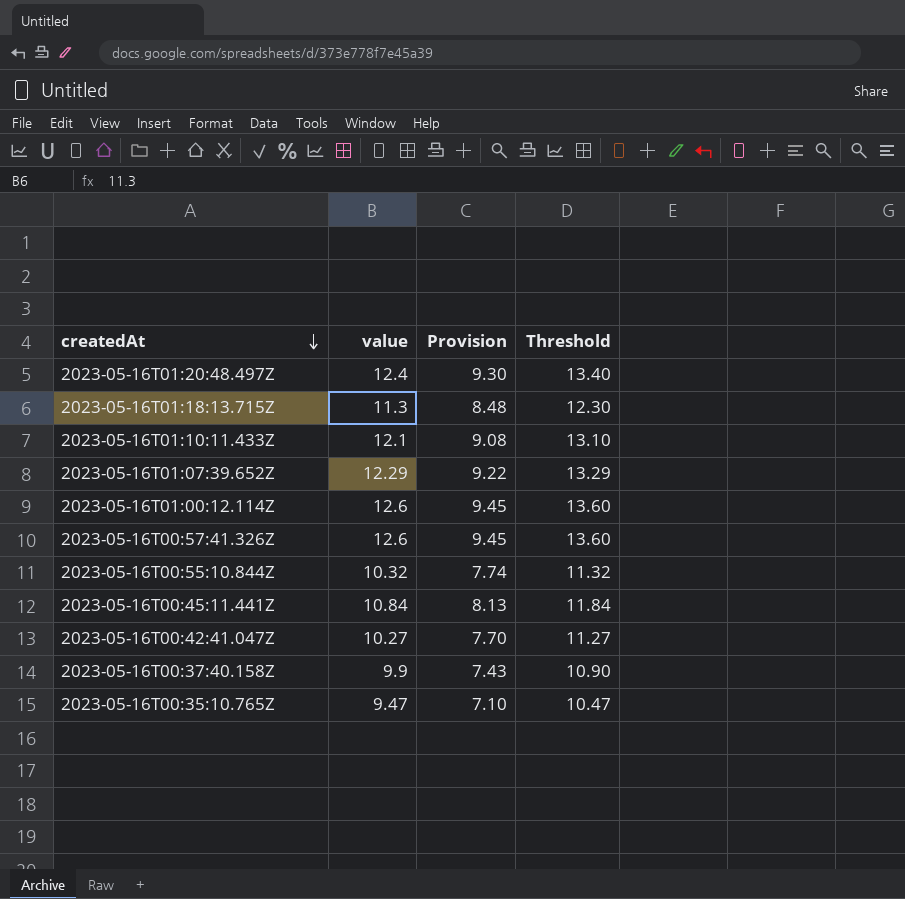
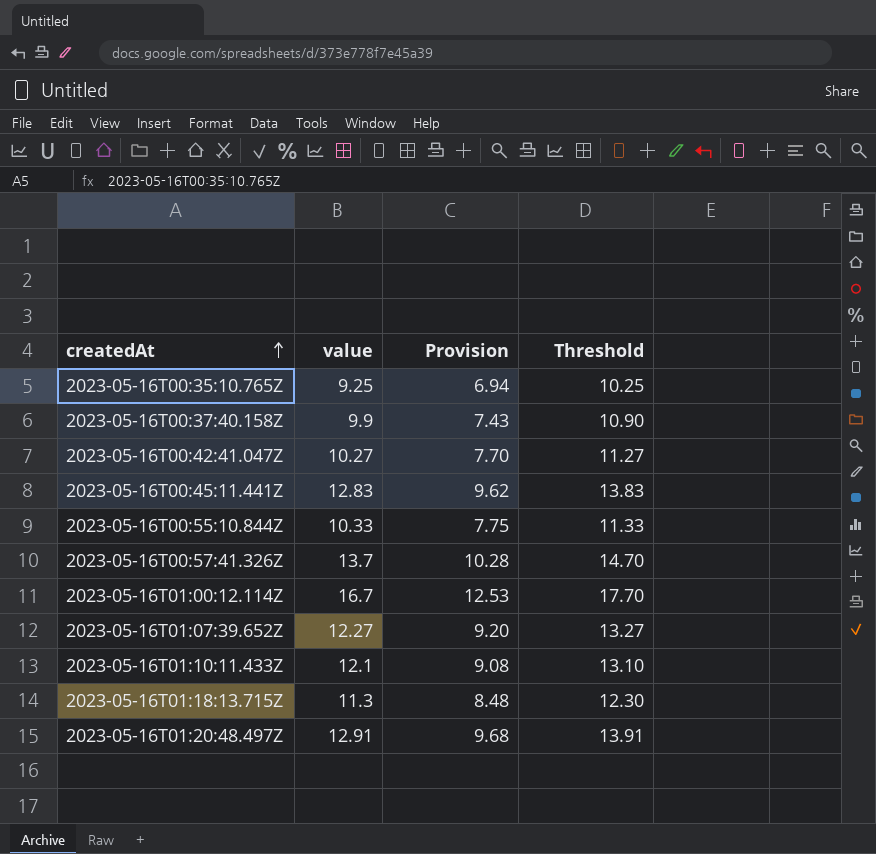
row order: createdAt descending -> createdAt ascending
2023-05-16T00:35:10.765Z | value: 9.47 -> 9.25
2023-05-16T00:35:10.765Z | Provision: 7.10 -> 6.94
2023-05-16T00:35:10.765Z | Threshold: 10.47 -> 10.25
2023-05-16T00:45:11.441Z | value: 10.84 -> 12.83
2023-05-16T00:45:11.441Z | Provision: 8.13 -> 9.62
2023-05-16T00:45:11.441Z | Threshold: 11.84 -> 13.83
2023-05-16T00:55:10.844Z | value: 10.32 -> 10.33
2023-05-16T00:55:10.844Z | Provision: 7.74 -> 7.75
2023-05-16T00:55:10.844Z | Threshold: 11.32 -> 11.33
2023-05-16T00:57:41.326Z | value: 12.6 -> 13.7
2023-05-16T00:57:41.326Z | Provision: 9.45 -> 10.28
2023-05-16T00:57:41.326Z | Threshold: 13.60 -> 14.70
2023-05-16T01:00:12.114Z | value: 12.6 -> 16.7
2023-05-16T01:00:12.114Z | Provision: 9.45 -> 12.53
2023-05-16T01:00:12.114Z | Threshold: 13.60 -> 17.70
2023-05-16T01:07:39.652Z | value: 12.29 -> 12.27
2023-05-16T01:07:39.652Z | Provision: 9.22 -> 9.20
2023-05-16T01:07:39.652Z | Threshold: 13.29 -> 13.27
2023-05-16T01:20:48.497Z | value: 12.4 -> 12.91
2023-05-16T01:20:48.497Z | Provision: 9.30 -> 9.68
2023-05-16T01:20:48.497Z | Threshold: 13.40 -> 13.91

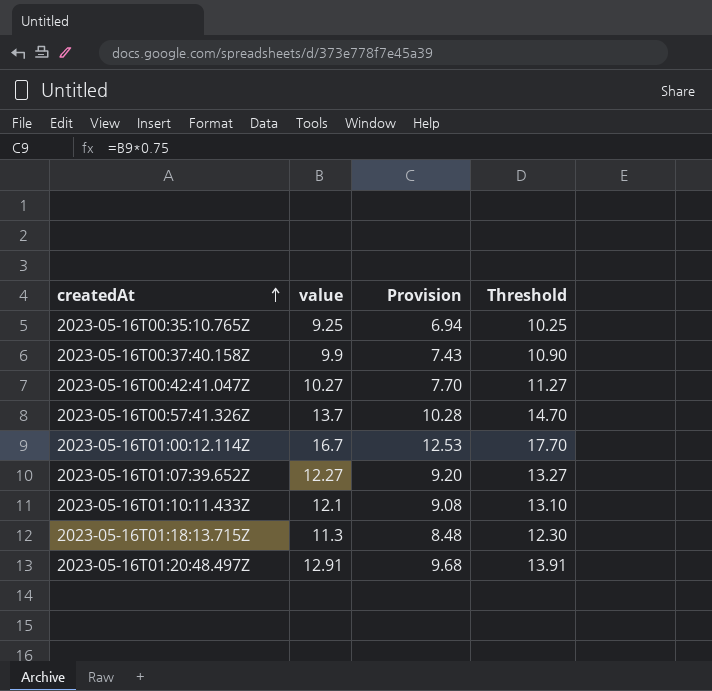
row 2023-05-16T00:45:11.441Z: 12.83 | 9.62 | 13.83 -> none
row 2023-05-16T00:55:10.844Z: 10.33 | 7.75 | 11.33 -> none

